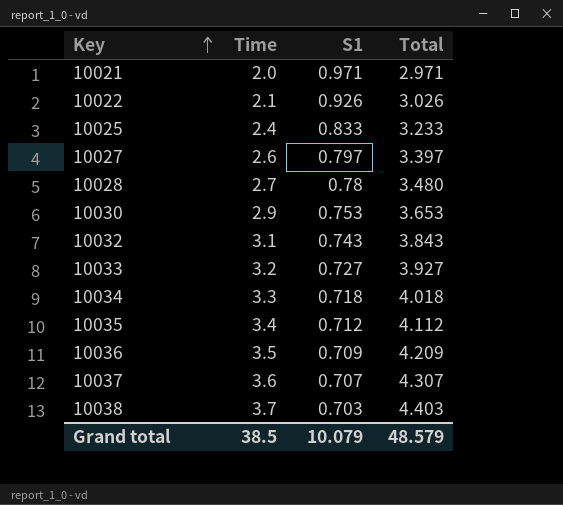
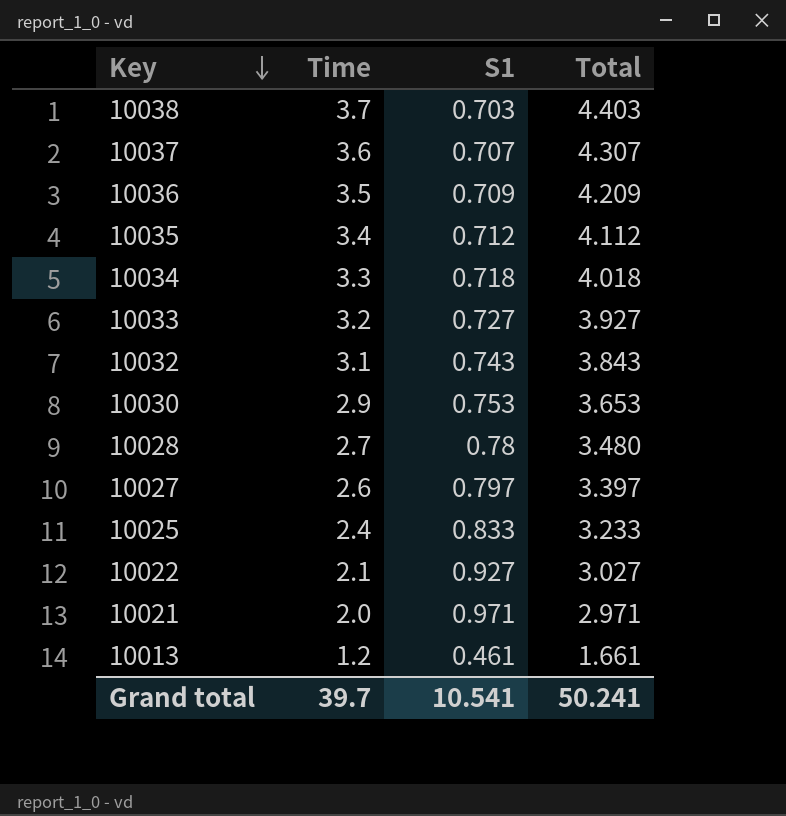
row order: Key ascending -> Key descending
10022 | S1: 0.926 -> 0.927
10022 | Total: 3.026 -> 3.027
row 10013: none -> 1.2 | 0.461 | 1.661
Grand total | Time: 38.5 -> 39.7
Grand total | S1: 10.079 -> 10.541
Grand total | Total: 48.579 -> 50.241

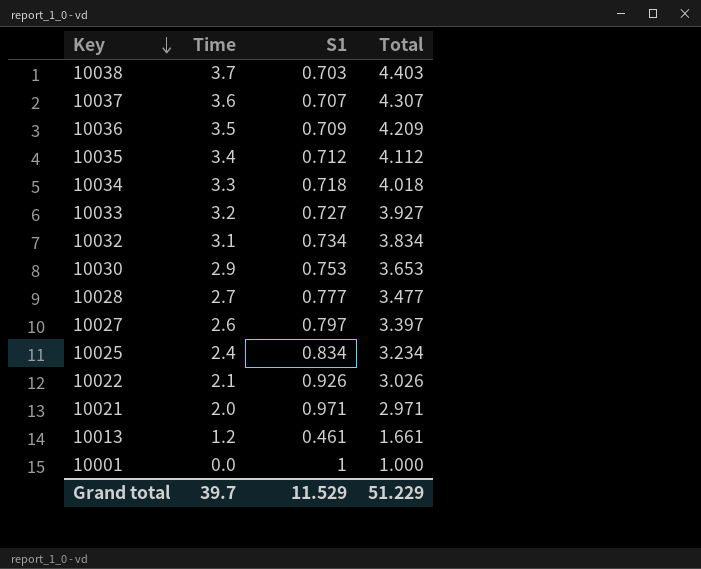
10032 | S1: 0.743 -> 0.734
10032 | Total: 3.843 -> 3.834
10028 | S1: 0.78 -> 0.777
10028 | Total: 3.480 -> 3.477
10025 | S1: 0.833 -> 0.834
10025 | Total: 3.233 -> 3.234
10022 | S1: 0.927 -> 0.926
10022 | Total: 3.027 -> 3.026
row 10001: none -> 0.0 | 1 | 1.000
Grand total | S1: 10.541 -> 11.529
Grand total | Total: 50.241 -> 51.229

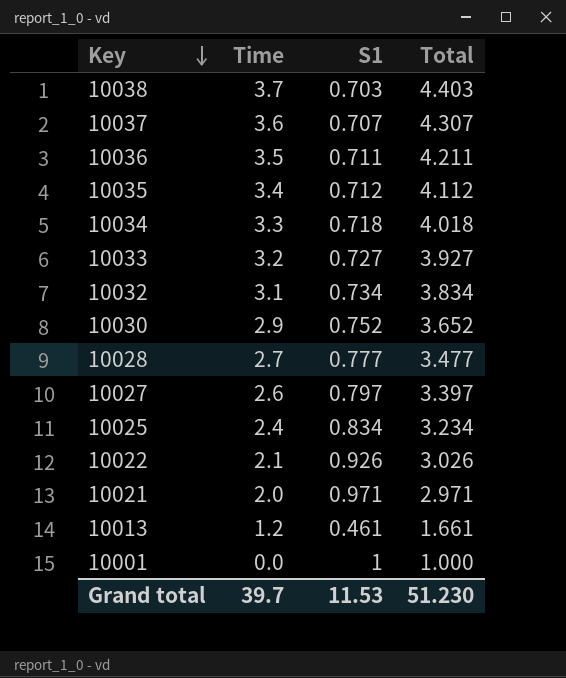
10036 | S1: 0.709 -> 0.711
10036 | Total: 4.209 -> 4.211
10030 | S1: 0.753 -> 0.752
10030 | Total: 3.653 -> 3.652
Grand total | S1: 11.529 -> 11.53
Grand total | Total: 51.229 -> 51.230

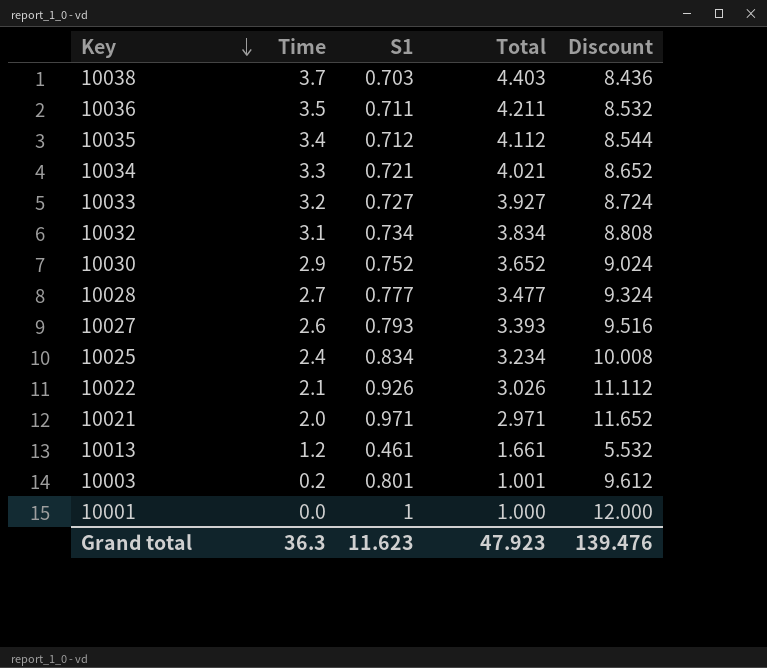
column Discount | formula: none -> [S1] * 12
row 10037: 3.6 | 0.707 | 4.307 -> none
10034 | S1: 0.718 -> 0.721
10034 | Total: 4.018 -> 4.021
10027 | S1: 0.797 -> 0.793
10027 | Total: 3.397 -> 3.393
row 10003: none -> 0.2 | 0.801 | 1.001 | 9.612
Grand total | Time: 39.7 -> 36.3
Grand total | S1: 11.53 -> 11.623
Grand total | Total: 51.230 -> 47.923

